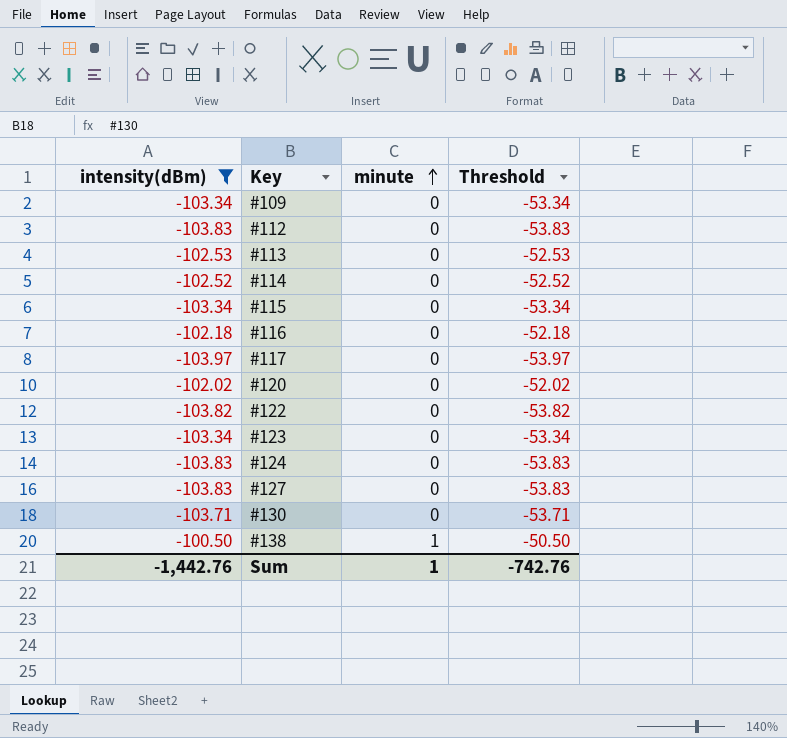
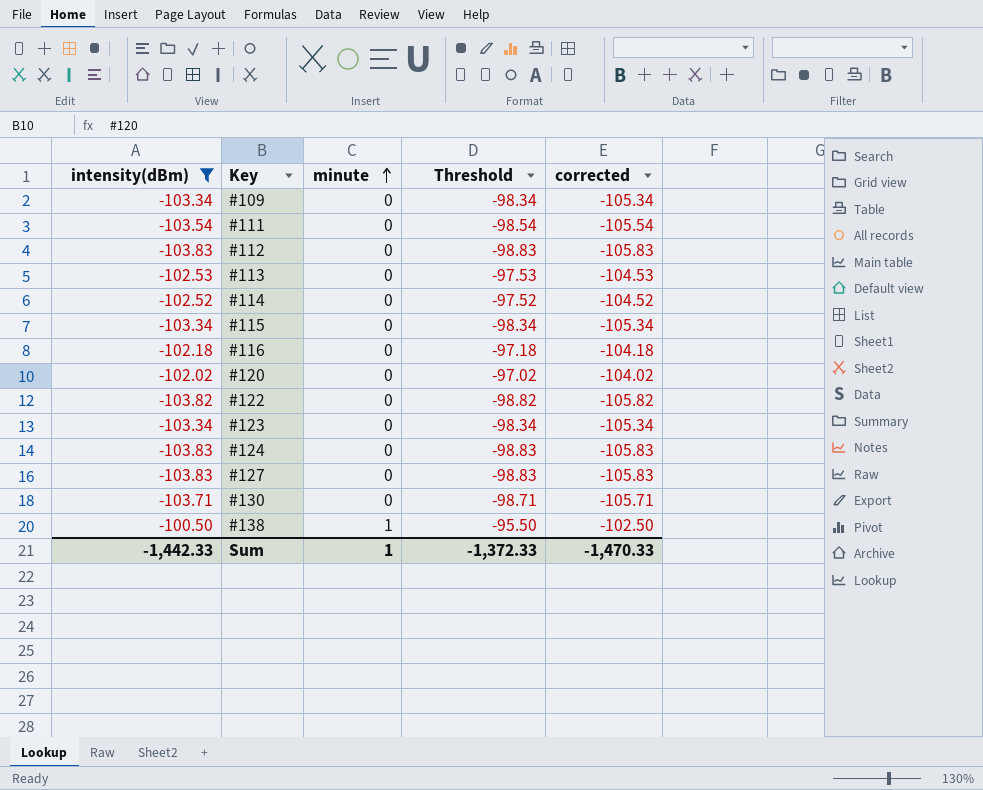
column Threshold | formula: [intensity(dBm)] + 50 -> [intensity(dBm)] + 5
column corrected | formula: none -> [intensity(dBm)] - 2
row #117: -103.97 | 0 | -53.97 -> none
row #111: none -> -103.54 | 0 | -98.54 | -105.54
Sum | intensity(dBm): -1,442.76 -> -1,442.33
Sum | Threshold: -742.76 -> -1,372.33

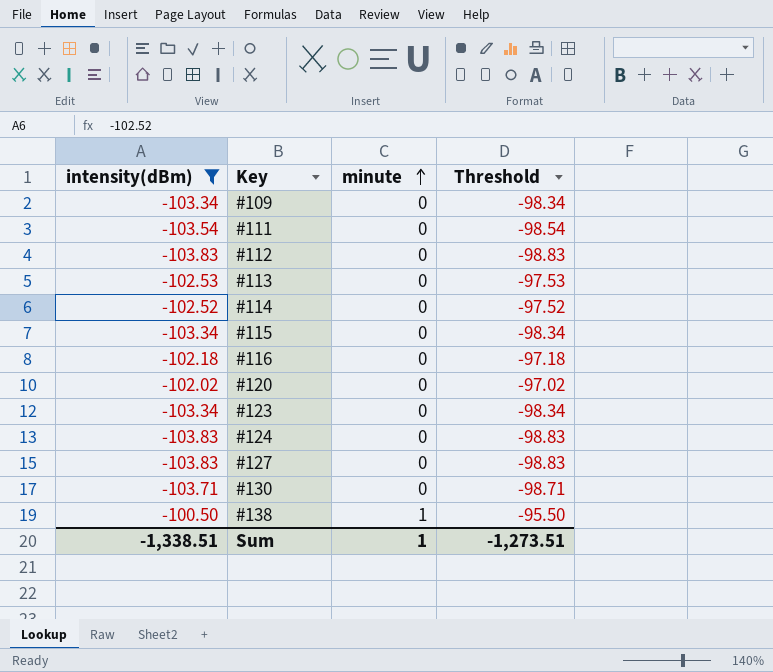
column corrected | formula: [intensity(dBm)] - 2 -> none
row #122: -103.82 | 0 | -98.82 | -105.82 -> none
Sum | intensity(dBm): -1,442.33 -> -1,338.51
Sum | Threshold: -1,372.33 -> -1,273.51

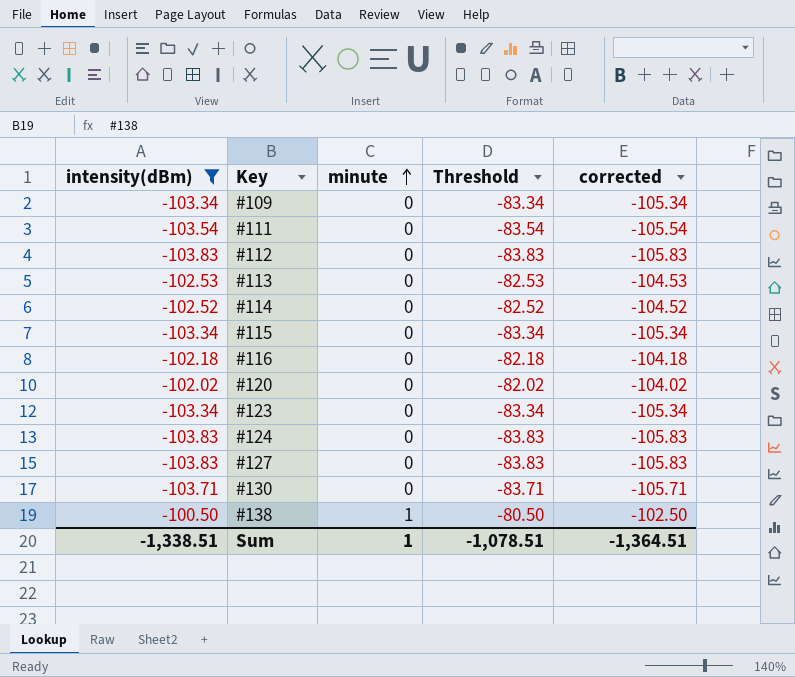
column Threshold | formula: [intensity(dBm)] + 5 -> [intensity(dBm)] + 20
column corrected | formula: none -> [intensity(dBm)] - 2
Sum | Threshold: -1,273.51 -> -1,078.51

